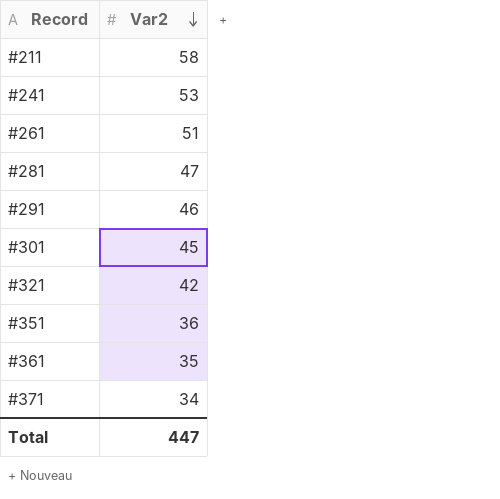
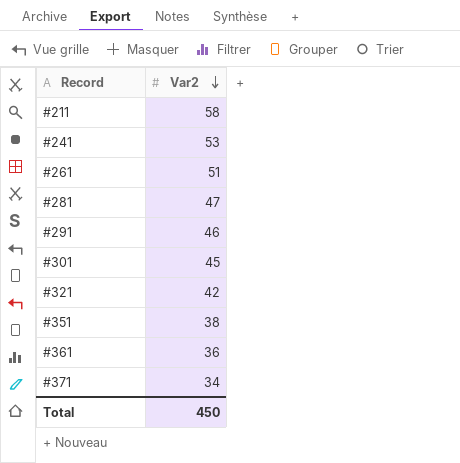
#351 | Var2: 36 -> 38
#361 | Var2: 35 -> 36
Total | Var2: 447 -> 450

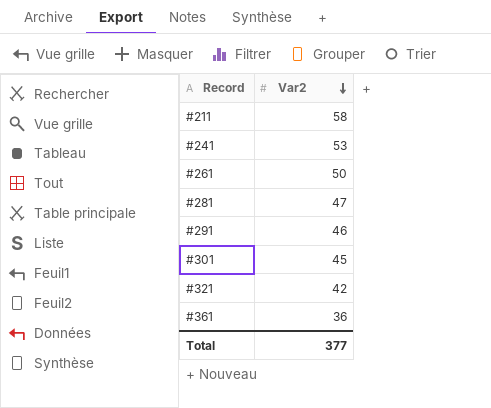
row #351: 38 -> none
row #371: 34 -> none
#261 | Var2: 51 -> 50
Total | Var2: 450 -> 377

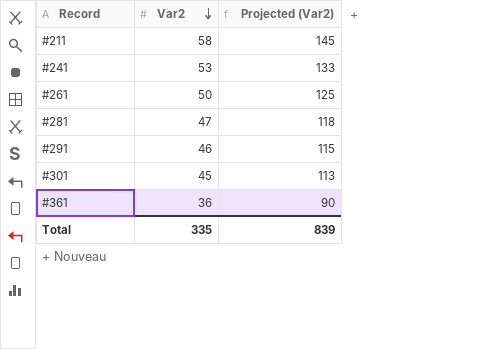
column Projected (Var2) | formula: none -> [Var2] * 2.5
row #321: 42 -> none
Total | Var2: 377 -> 335

